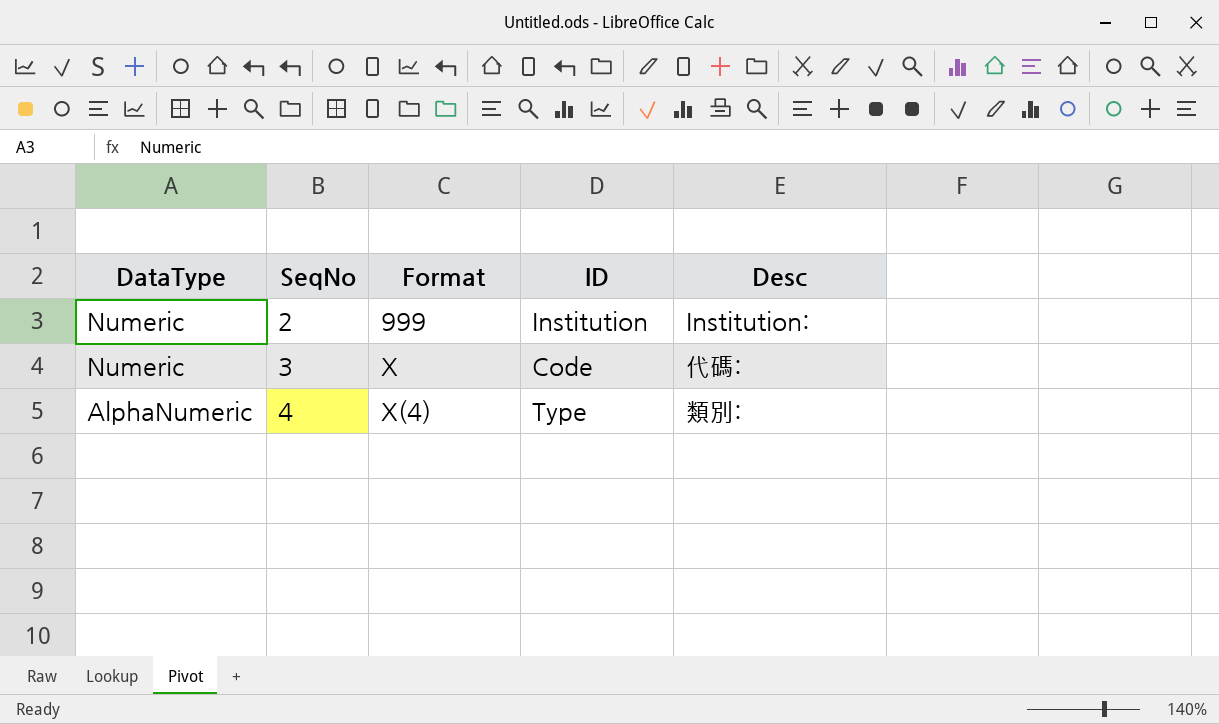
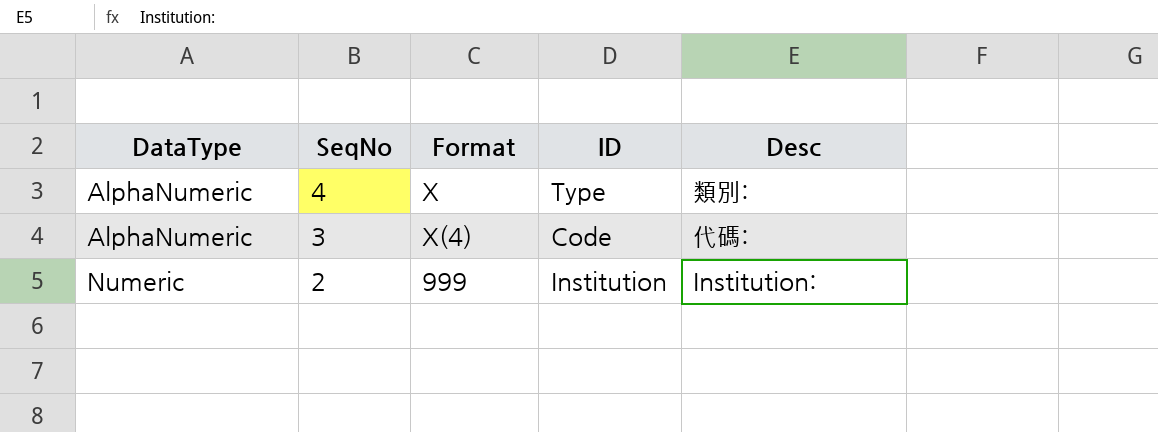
row order: DataType descending -> DataType ascending
4 | Format: X(4) -> X
3 | DataType: Numeric -> AlphaNumeric
3 | Format: X -> X(4)

